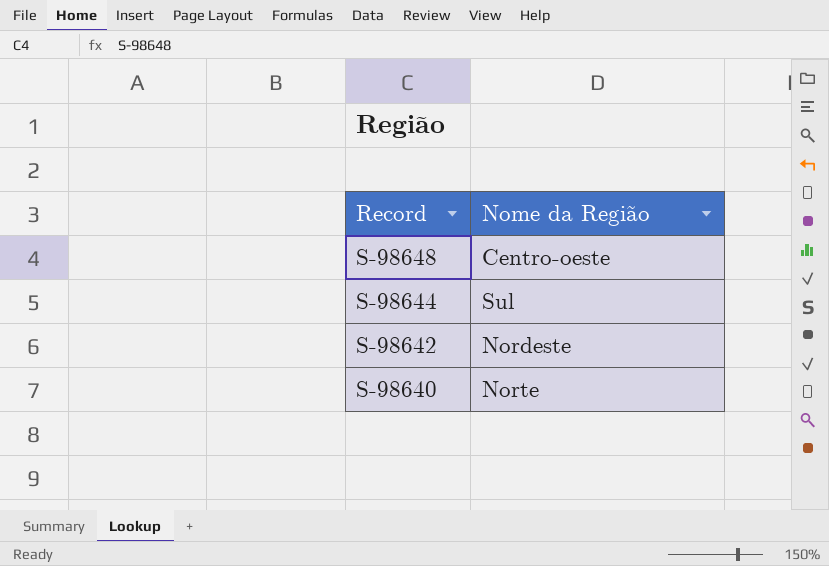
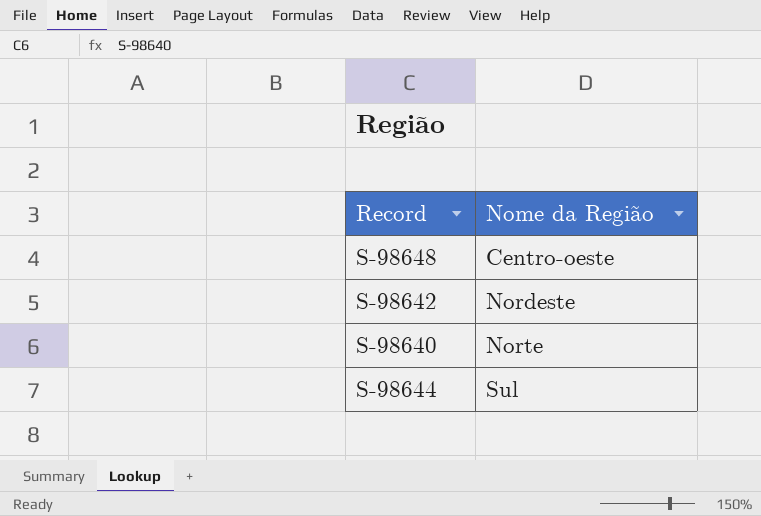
row order: Record descending -> Nome da Região ascending

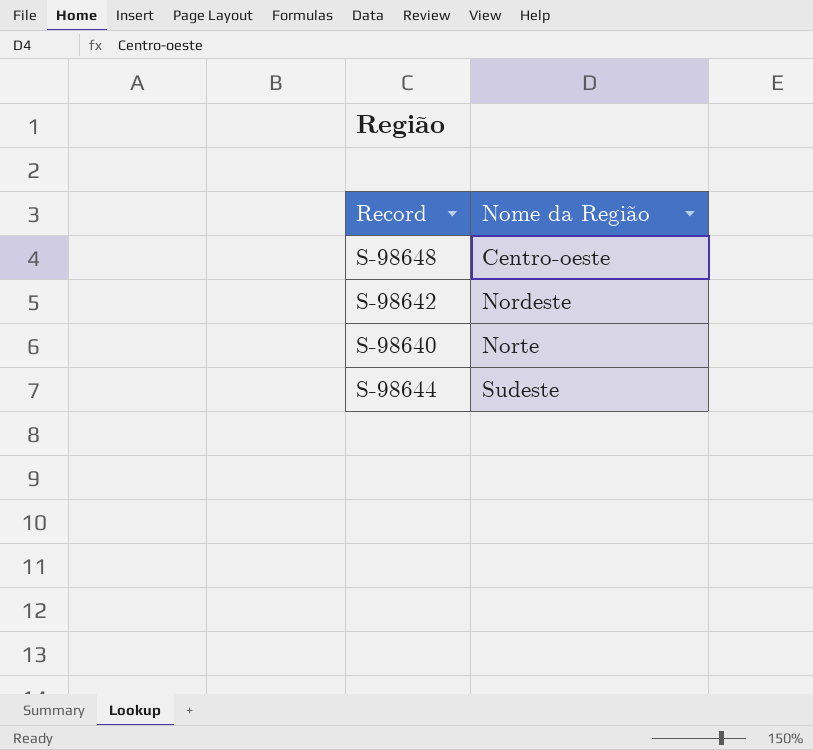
S-98644 | Nome da Região: Sul -> Sudeste

